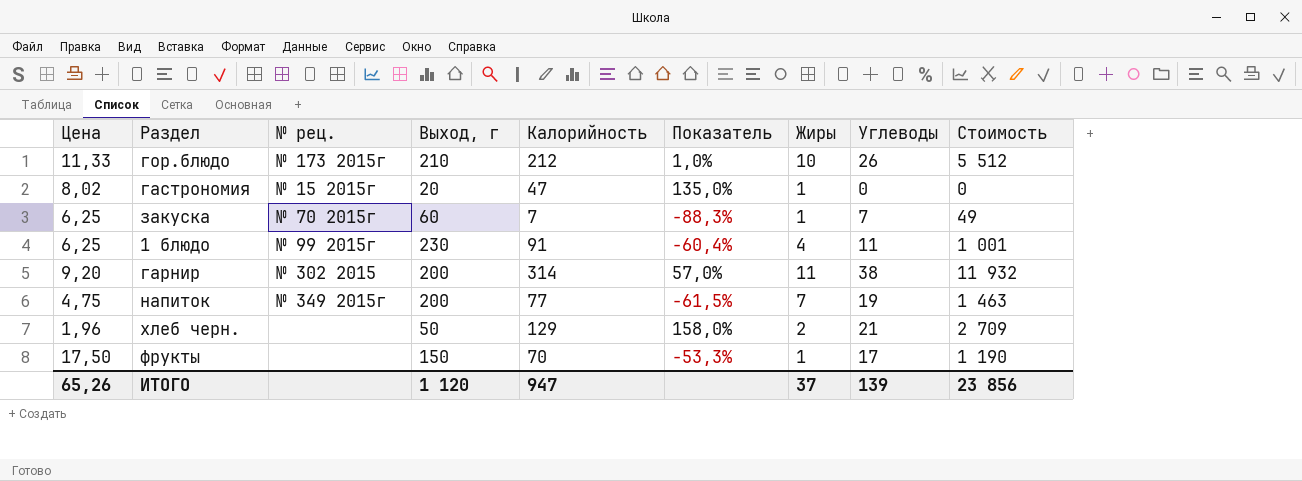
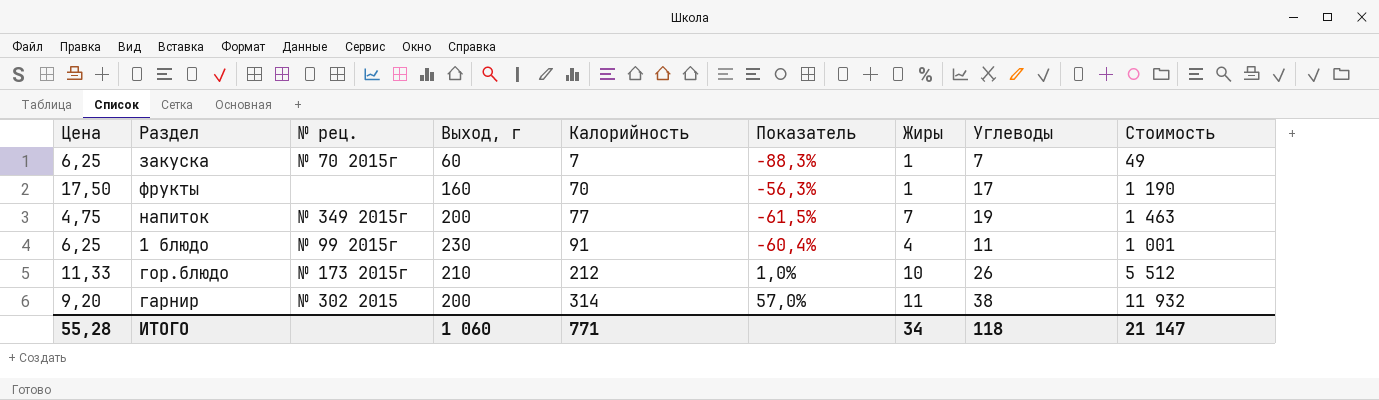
row order: none -> Калорийность ascending
row гастрономия: 8,02 | № 15 2015г | 20 | 47 | 135,0% | 1 | 0 | 0 -> none
row хлеб черн.: 1,96 | none | 50 | 129 | 158,0% | 2 | 21 | 2 709 -> none
фрукты | Выход, г: 150 -> 160
фрукты | Показатель: -53,3% -> -56,3%
ИТОГО | Цена: 65,26 -> 55,28
ИТОГО | Выход, г: 1 120 -> 1 060
ИТОГО | Калорийность: 947 -> 771
ИТОГО | Жиры: 37 -> 34
ИТОГО | Углеводы: 139 -> 118
ИТОГО | Стоимость: 23 856 -> 21 147

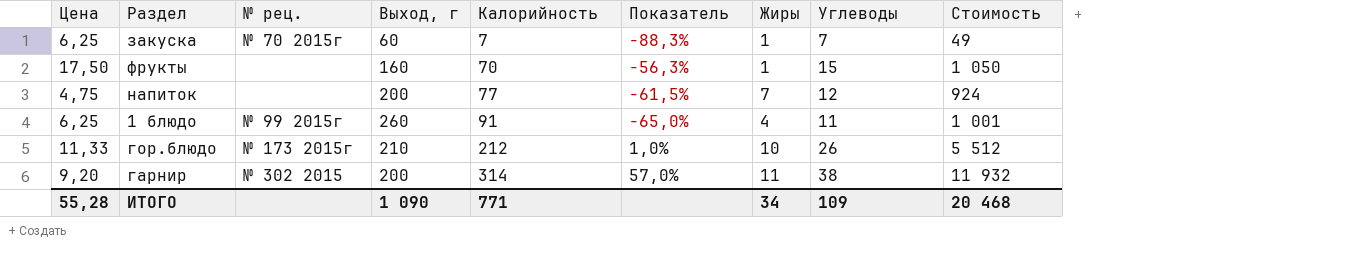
фрукты | Углеводы: 17 -> 15
фрукты | Стоимость: 1 190 -> 1 050
напиток | № рец.: № 349 2015г -> none
напиток | Углеводы: 19 -> 12
напиток | Стоимость: 1 463 -> 924
1 блюдо | Выход, г: 230 -> 260
1 блюдо | Показатель: -60,4% -> -65,0%
ИТОГО | Выход, г: 1 060 -> 1 090
ИТОГО | Углеводы: 118 -> 109
ИТОГО | Стоимость: 21 147 -> 20 468

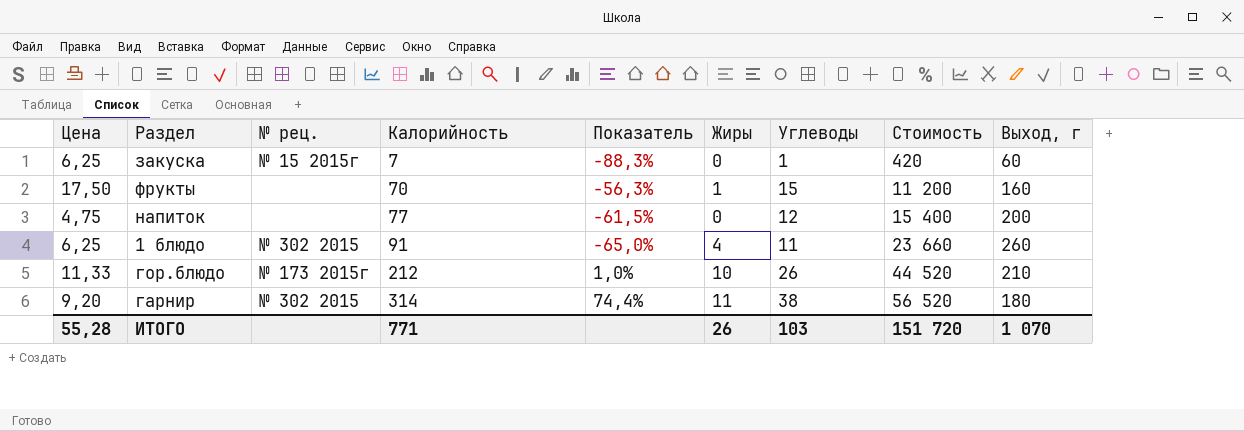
column Стоимость | formula: [Калорийность] * [Углеводы] -> [Калорийность] * [Выход, г]
column Выход, г | position: 4 -> 9
закуска | № рец.: № 70 2015г -> № 15 2015г
закуска | Жиры: 1 -> 0
закуска | Углеводы: 7 -> 1
напиток | Жиры: 7 -> 0
1 блюдо | № рец.: № 99 2015г -> № 302 2015
гарнир | Показатель: 57,0% -> 74,4%
гарнир | Выход, г: 200 -> 180
ИТОГО | Жиры: 34 -> 26
ИТОГО | Углеводы: 109 -> 103
ИТОГО | Стоимость: 20 468 -> 151 720
ИТОГО | Выход, г: 1 090 -> 1 070

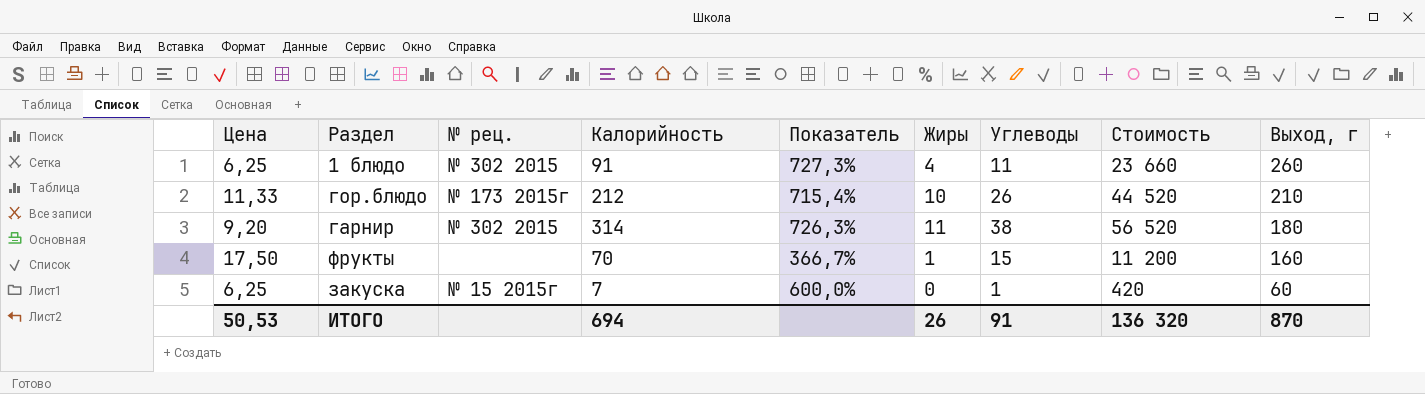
row order: Калорийность ascending -> Выход, г descending
column Показатель | formula: ([Калорийность] - [Выход, г]) / [Выход, г] -> ([Калорийность] - [Углеводы]) / [Углеводы]
row напиток: 4,75 | none | 77 | -61,5% | 0 | 12 | 15 400 | 200 -> none
ИТОГО | Цена: 55,28 -> 50,53
ИТОГО | Калорийность: 771 -> 694
ИТОГО | Углеводы: 103 -> 91
ИТОГО | Стоимость: 151 720 -> 136 320
ИТОГО | Выход, г: 1 070 -> 870

